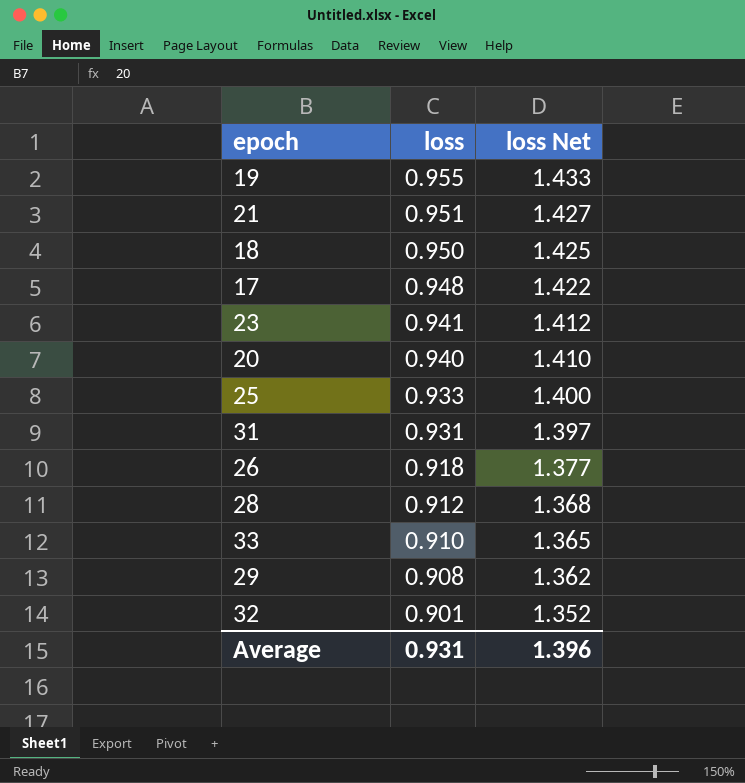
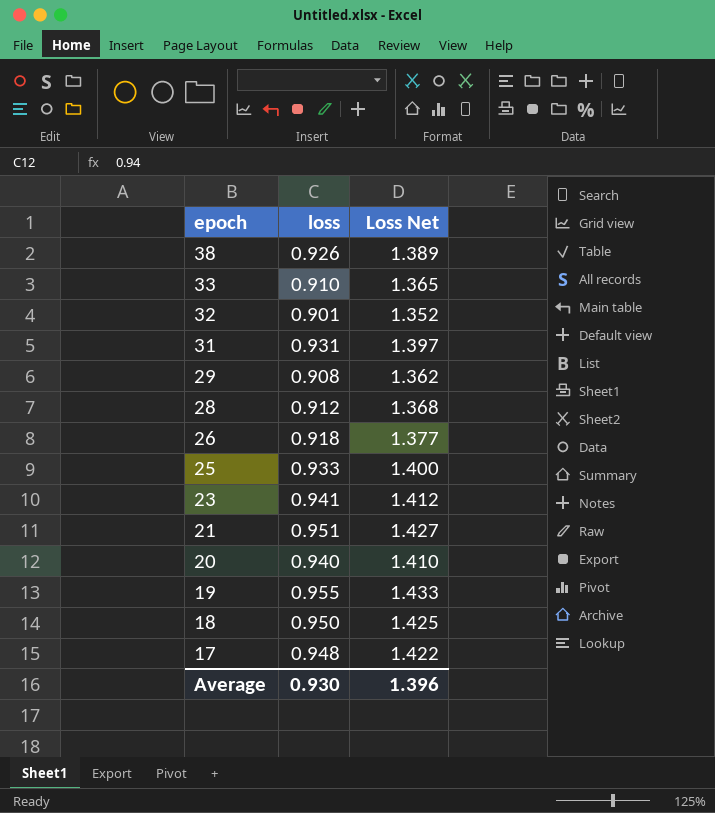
row order: loss descending -> epoch descending
column name: loss Net -> Loss Net
row 38: none -> 0.926 | 1.389
Average | loss: 0.931 -> 0.930

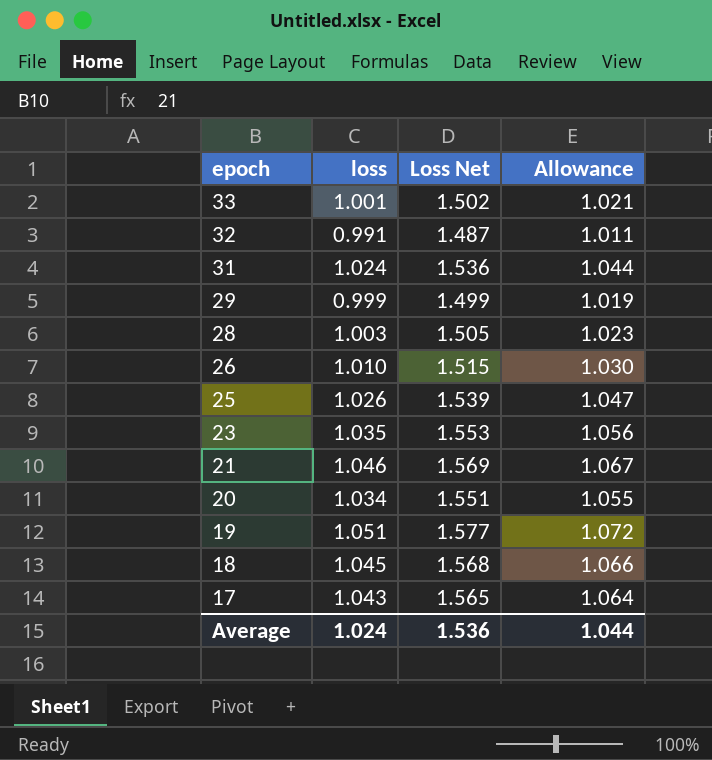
column Allowance | formula: none -> [loss] * 1.02
row 38: 0.926 | 1.389 -> none
33 | loss: 0.910 -> 1.001
33 | Loss Net: 1.365 -> 1.502
32 | loss: 0.901 -> 0.991
32 | Loss Net: 1.352 -> 1.487
31 | loss: 0.931 -> 1.024
31 | Loss Net: 1.397 -> 1.536
29 | loss: 0.908 -> 0.999
29 | Loss Net: 1.362 -> 1.499
28 | loss: 0.912 -> 1.003
28 | Loss Net: 1.368 -> 1.505
26 | loss: 0.918 -> 1.010
26 | Loss Net: 1.377 -> 1.515
25 | loss: 0.933 -> 1.026
25 | Loss Net: 1.400 -> 1.539
23 | loss: 0.941 -> 1.035
23 | Loss Net: 1.412 -> 1.553
21 | loss: 0.951 -> 1.046
21 | Loss Net: 1.427 -> 1.569
20 | loss: 0.940 -> 1.034
20 | Loss Net: 1.410 -> 1.551
19 | loss: 0.955 -> 1.051
19 | Loss Net: 1.433 -> 1.577
18 | loss: 0.950 -> 1.045
18 | Loss Net: 1.425 -> 1.568
17 | loss: 0.948 -> 1.043
17 | Loss Net: 1.422 -> 1.565
Average | loss: 0.930 -> 1.024
Average | Loss Net: 1.396 -> 1.536

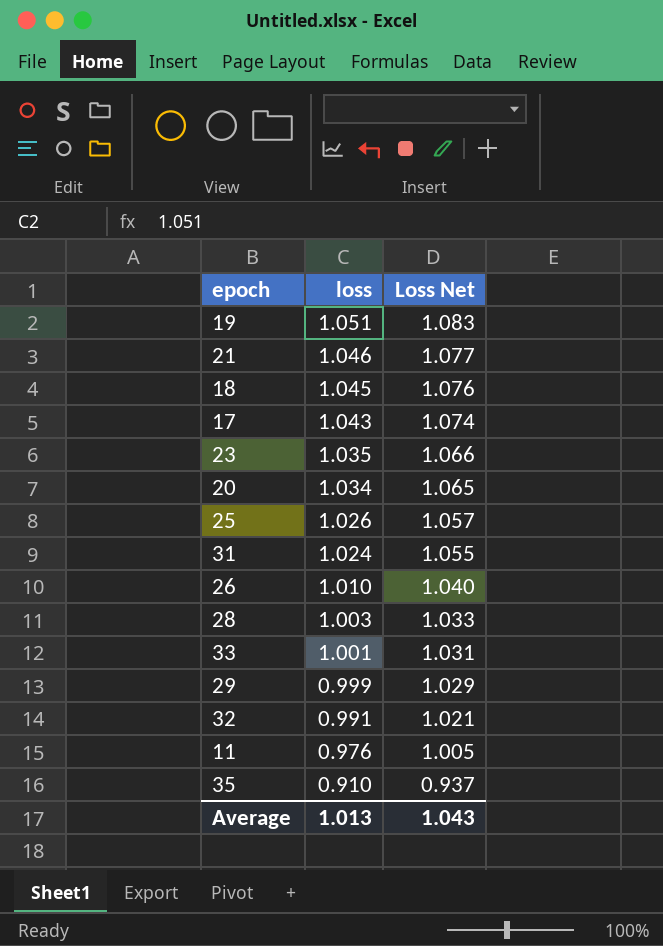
row order: epoch descending -> loss descending
column Allowance | formula: [loss] * 1.02 -> none
column Loss Net | formula: [loss] * 1.5 -> [loss] * 1.03
row 11: none -> 0.976 | 1.005
row 35: none -> 0.910 | 0.937
Average | loss: 1.024 -> 1.013
Average | Loss Net: 1.536 -> 1.043

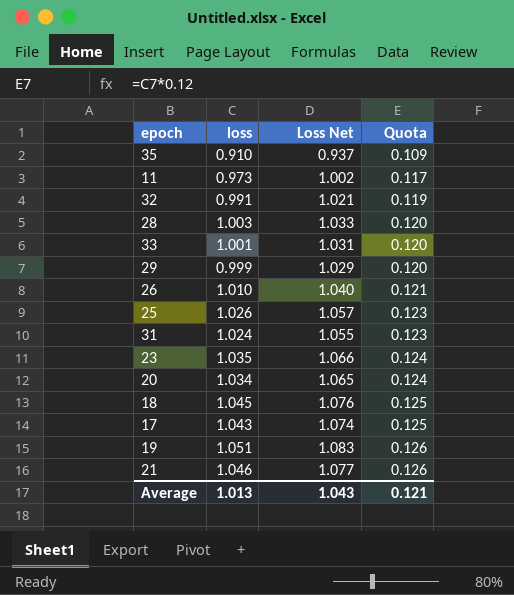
row order: loss descending -> Quota ascending
column Quota | formula: none -> [loss] * 0.12
11 | loss: 0.976 -> 0.973
11 | Loss Net: 1.005 -> 1.002

